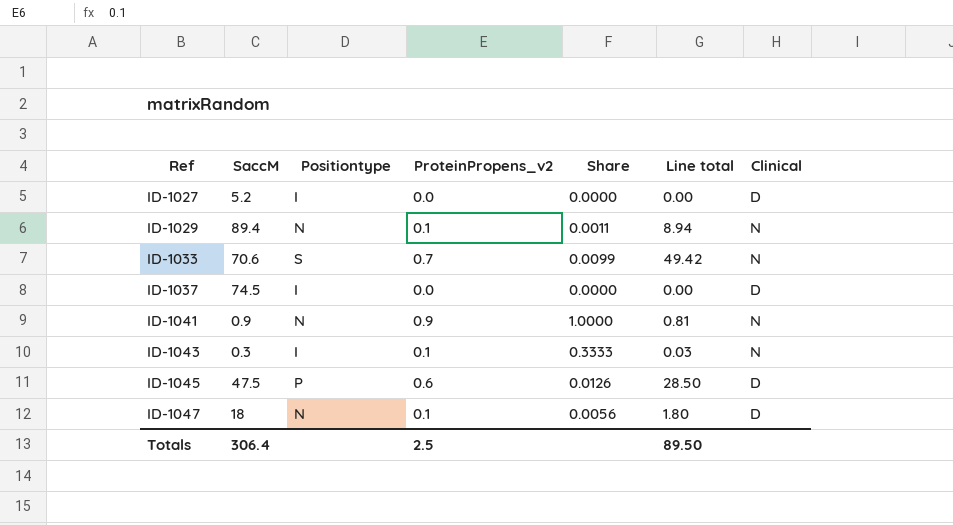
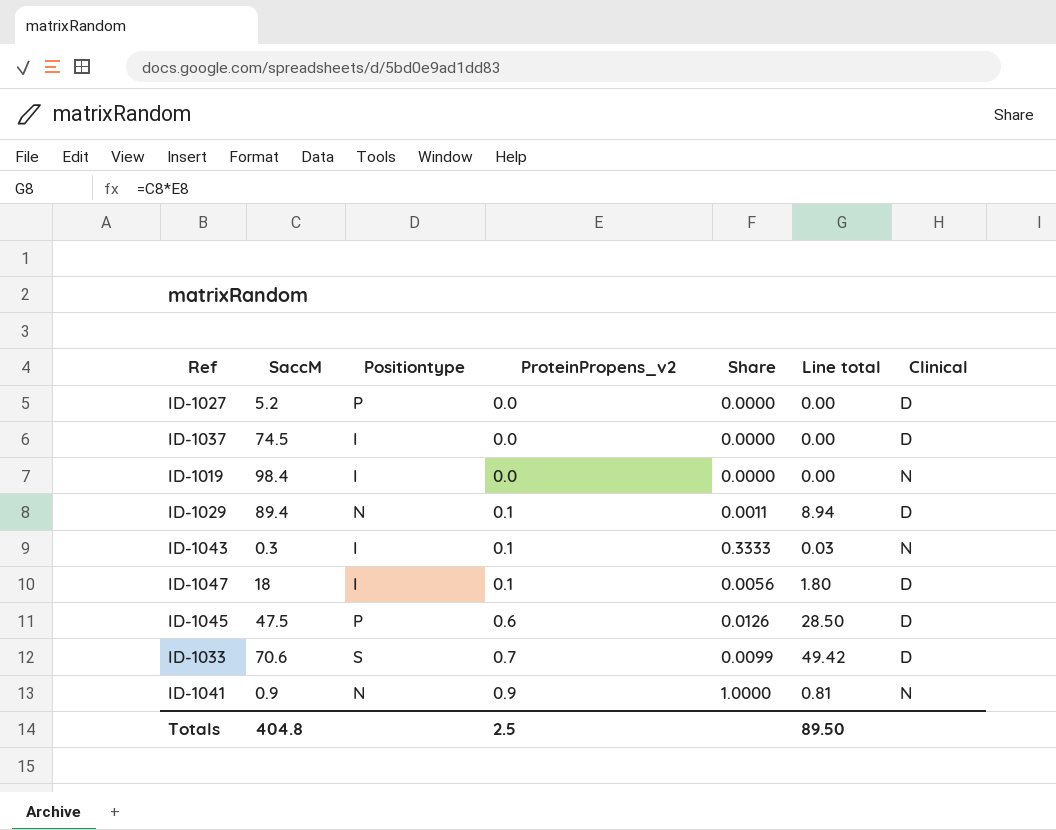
row order: Ref ascending -> ProteinPropens_v2 ascending
ID-1027 | Positiontype: I -> P
row ID-1019: none -> 98.4 | I | 0.0 | 0.0000 | 0.00 | N
ID-1029 | Clinical: N -> D
ID-1047 | Positiontype: N -> I
ID-1033 | Clinical: N -> D
Totals | SaccM: 306.4 -> 404.8

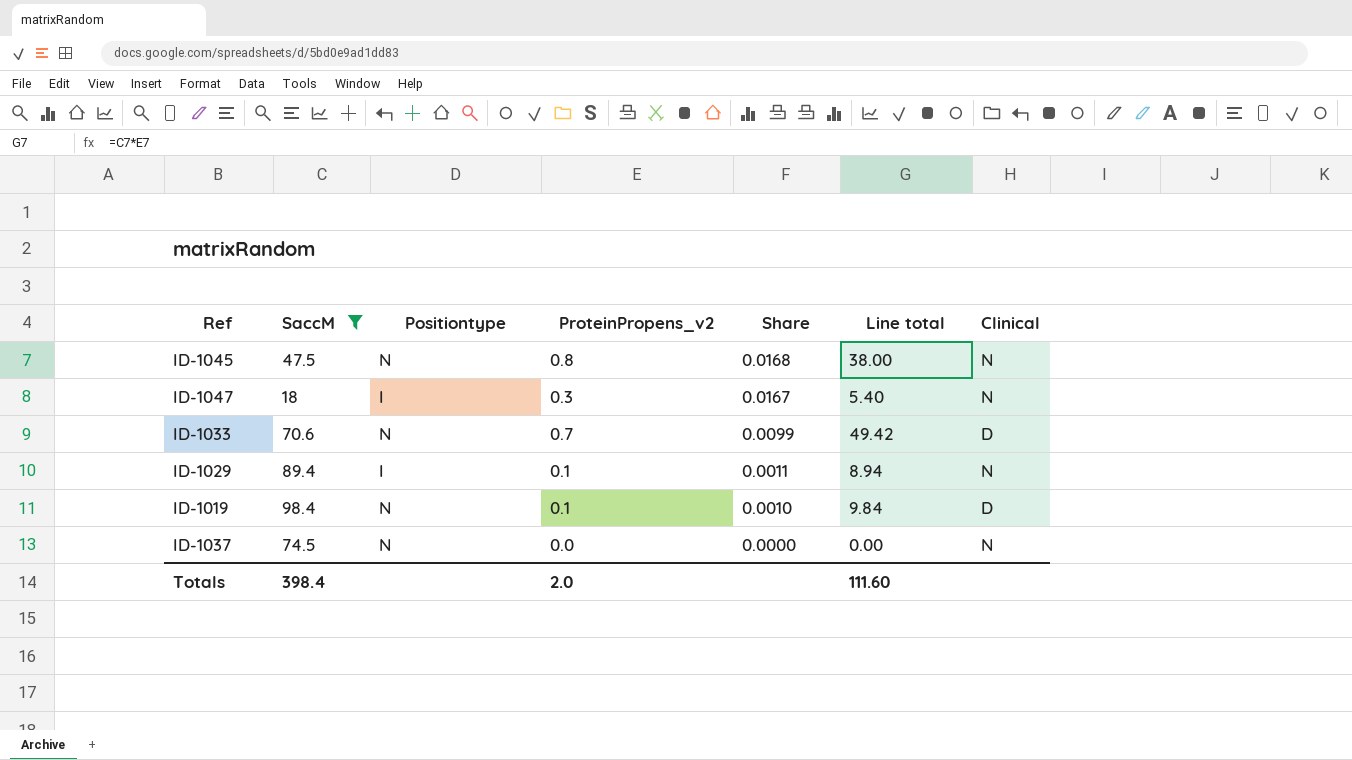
filter: none -> SaccM >= 18
row order: ProteinPropens_v2 ascending -> Share descending
ID-1045 | Positiontype: P -> N
ID-1045 | ProteinPropens_v2: 0.6 -> 0.8
ID-1045 | Share: 0.0126 -> 0.0168
ID-1045 | Line total: 28.50 -> 38.00
ID-1045 | Clinical: D -> N
ID-1047 | ProteinPropens_v2: 0.1 -> 0.3
ID-1047 | Share: 0.0056 -> 0.0167
ID-1047 | Line total: 1.80 -> 5.40
ID-1047 | Clinical: D -> N
ID-1033 | Positiontype: S -> N
ID-1029 | Positiontype: N -> I
ID-1029 | Clinical: D -> N
ID-1019 | Positiontype: I -> N
ID-1019 | ProteinPropens_v2: 0.0 -> 0.1
ID-1019 | Share: 0.0000 -> 0.0010
ID-1019 | Line total: 0.00 -> 9.84
ID-1019 | Clinical: N -> D
ID-1037 | Positiontype: I -> N
ID-1037 | Clinical: D -> N
Totals | SaccM: 404.8 -> 398.4
Totals | ProteinPropens_v2: 2.5 -> 2.0
Totals | Line total: 89.50 -> 111.60

